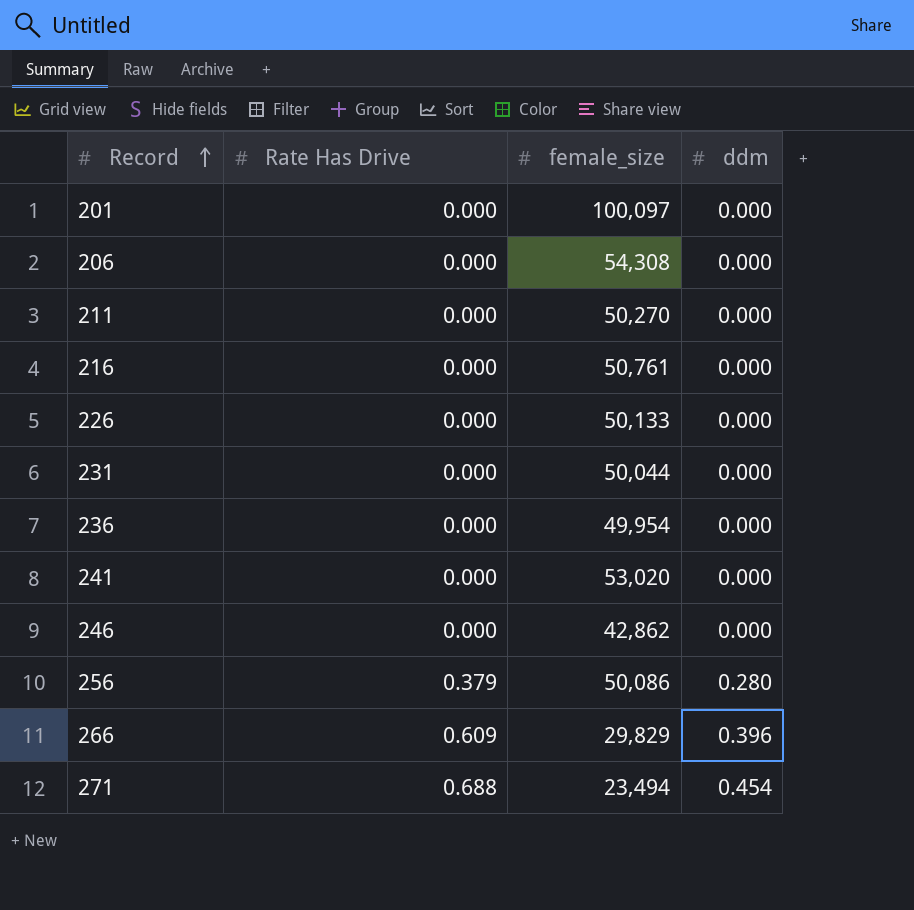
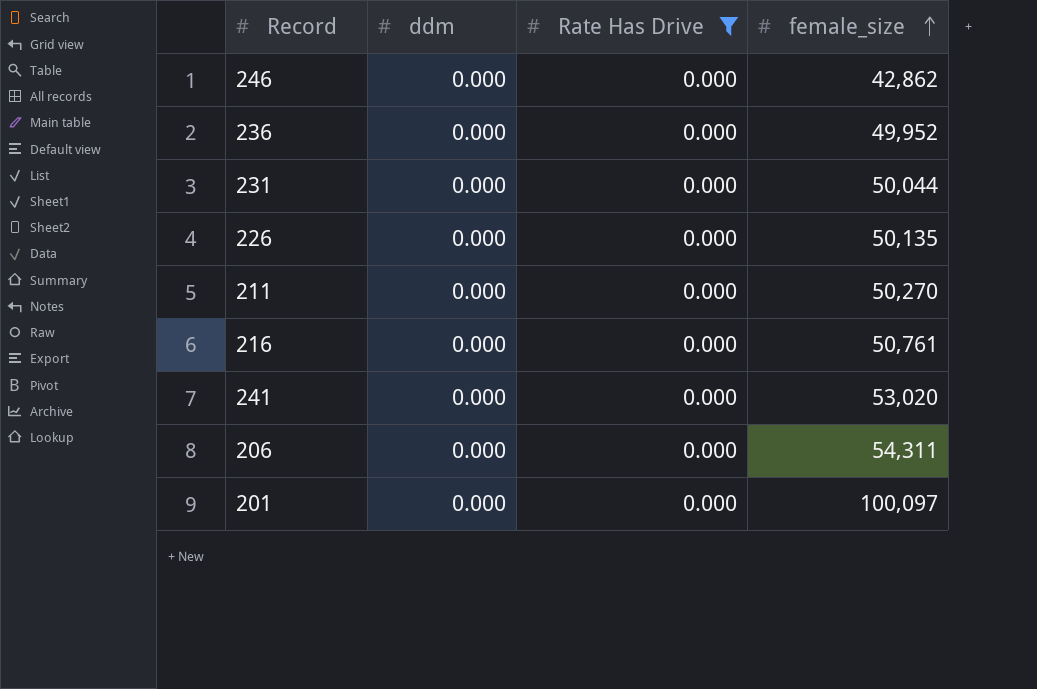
filter: none -> Rate Has Drive = 0.000
row order: Record ascending -> female_size ascending
column ddm | position: 4 -> 2
236 | female_size: 49,954 -> 49,952
226 | female_size: 50,133 -> 50,135
206 | female_size: 54,308 -> 54,311

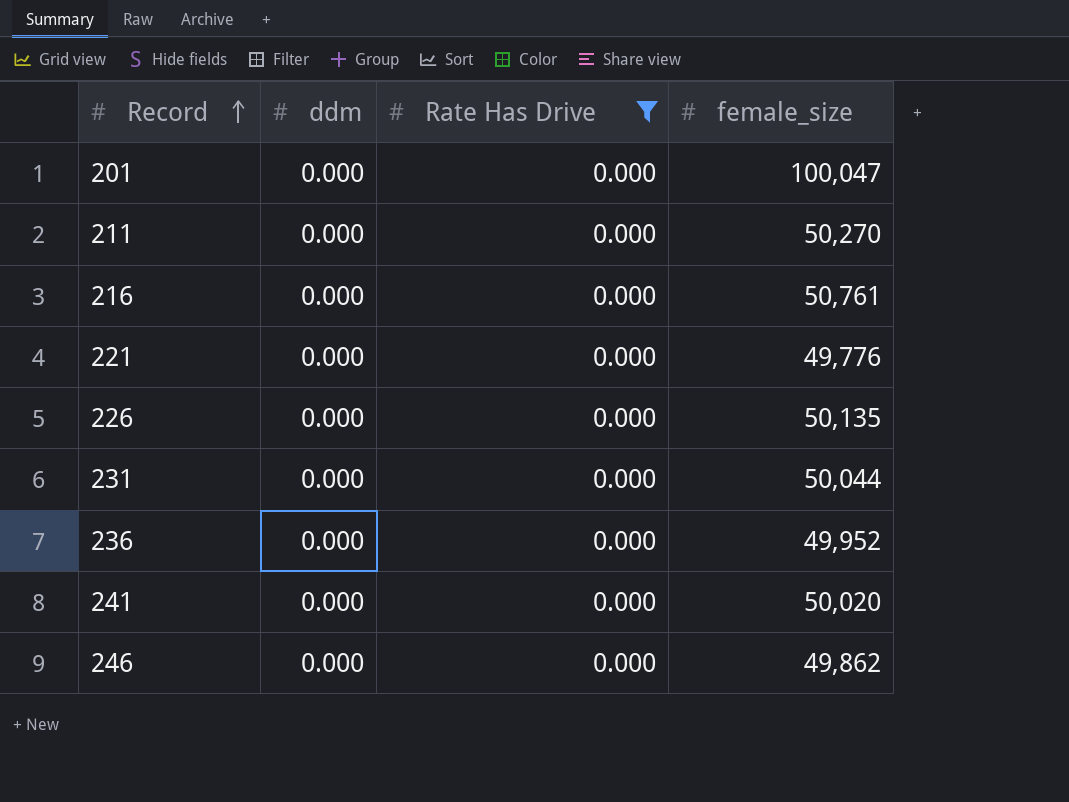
row order: female_size ascending -> Record ascending
row 206: 0.000 | 0.000 | 54,311 -> none
201 | female_size: 100,097 -> 100,047
row 221: none -> 0.000 | 0.000 | 49,776
241 | female_size: 53,020 -> 50,020
246 | female_size: 42,862 -> 49,862

